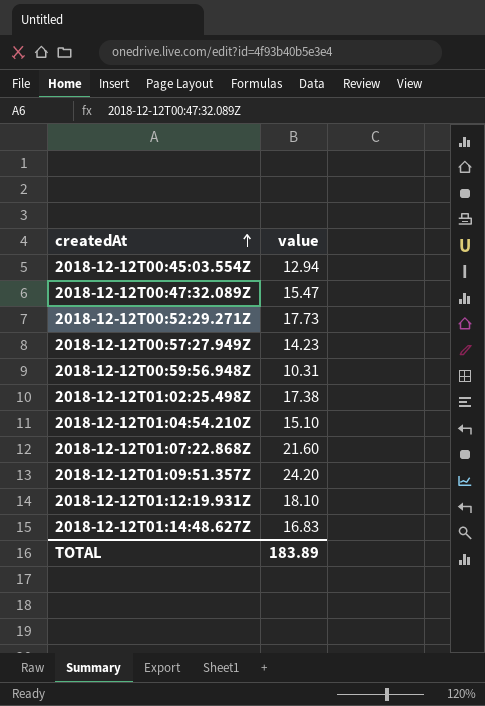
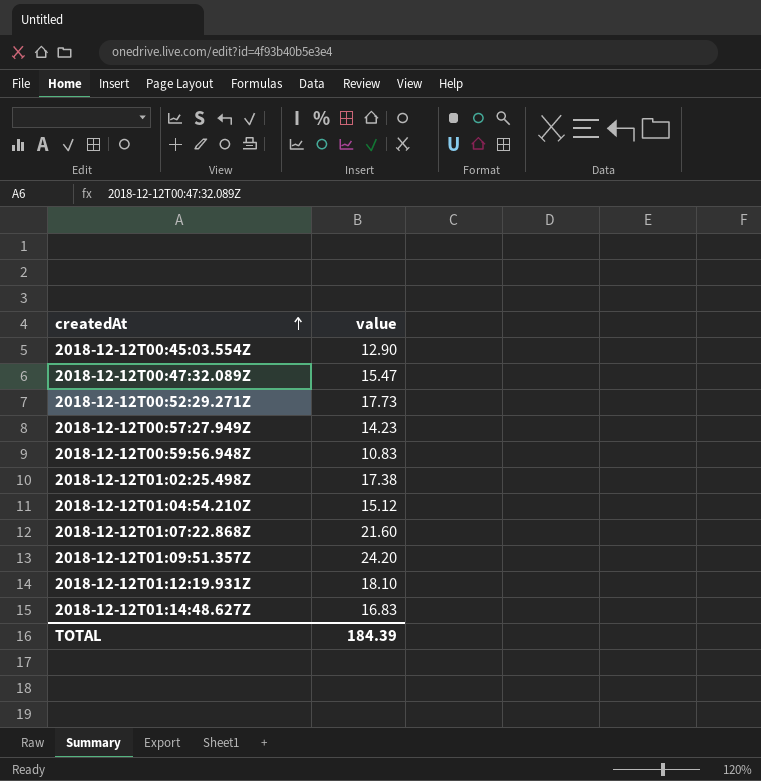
2018-12-12T00:45:03.554Z | value: 12.94 -> 12.90
2018-12-12T00:59:56.948Z | value: 10.31 -> 10.83
2018-12-12T01:04:54.210Z | value: 15.10 -> 15.12
TOTAL | value: 183.89 -> 184.39

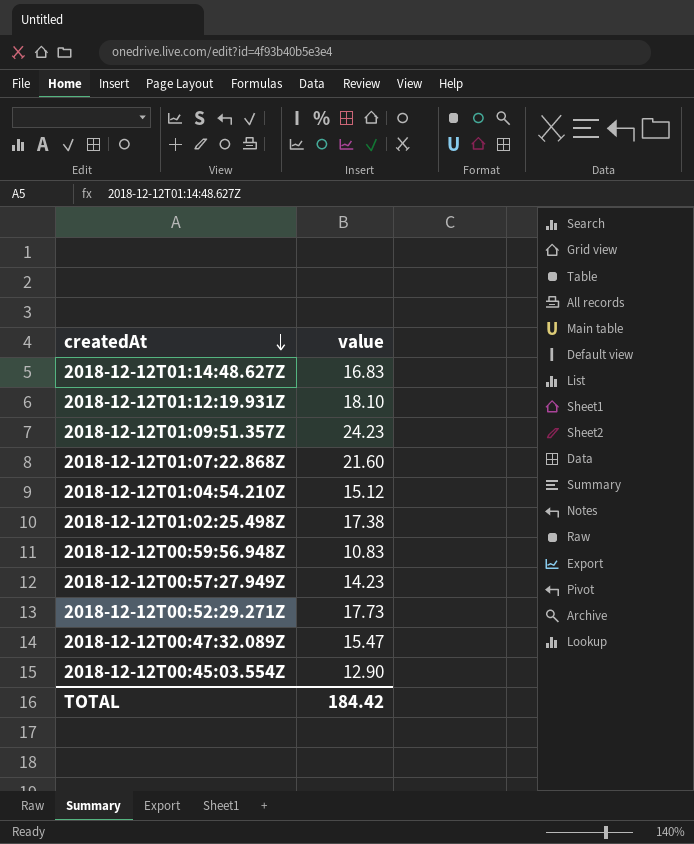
row order: createdAt ascending -> createdAt descending
2018-12-12T01:09:51.357Z | value: 24.20 -> 24.23
TOTAL | value: 184.39 -> 184.42

